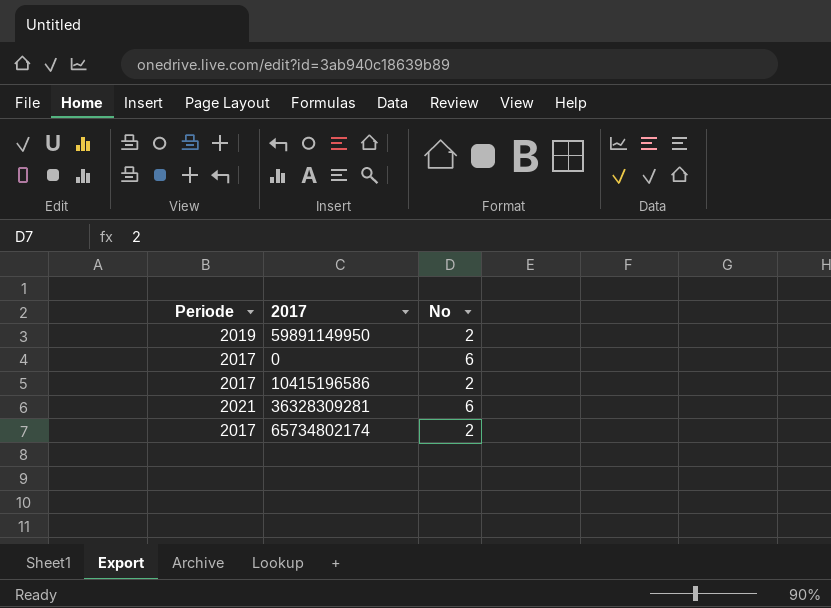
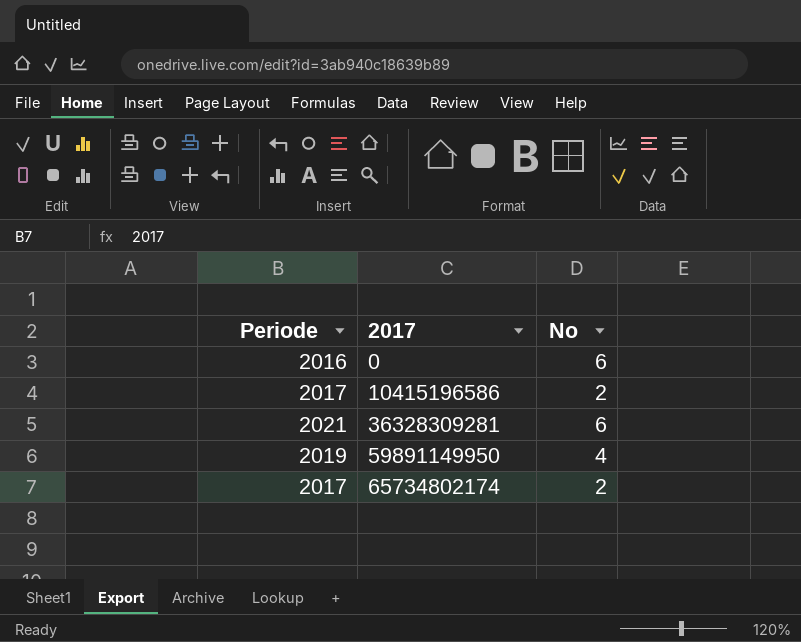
row order: none -> 2017 ascending
0 | Periode: 2017 -> 2016
59891149950 | No: 2 -> 4

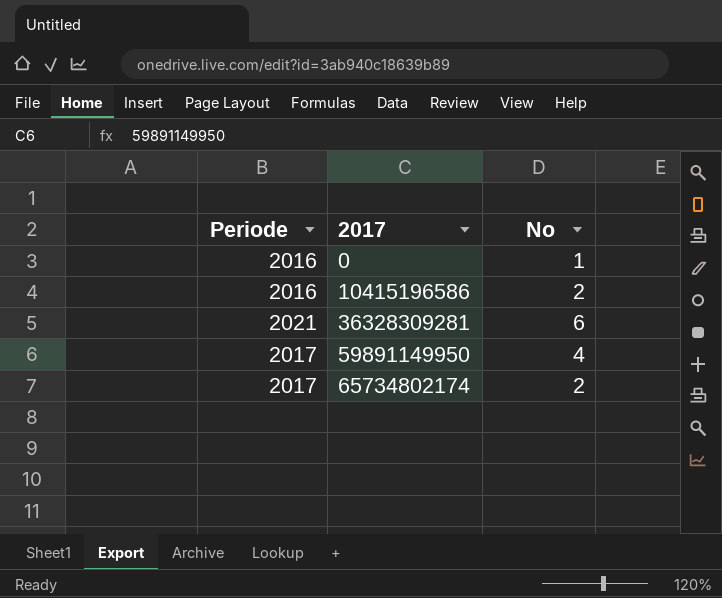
0 | No: 6 -> 1
10415196586 | Periode: 2017 -> 2016
59891149950 | Periode: 2019 -> 2017

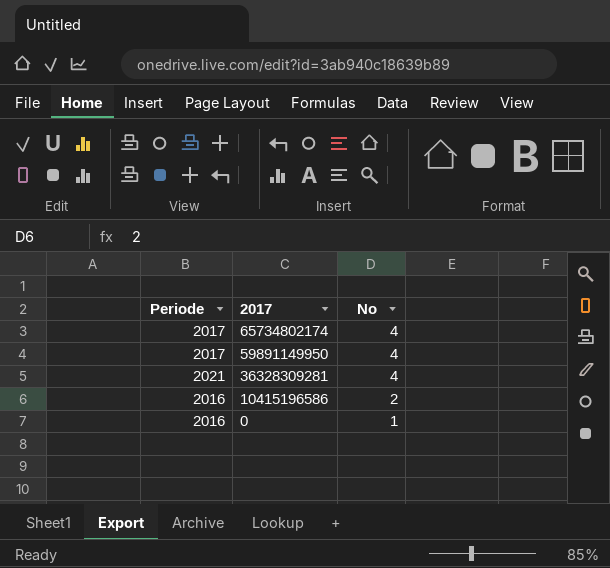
row order: 2017 ascending -> 2017 descending
65734802174 | No: 2 -> 4
36328309281 | No: 6 -> 4

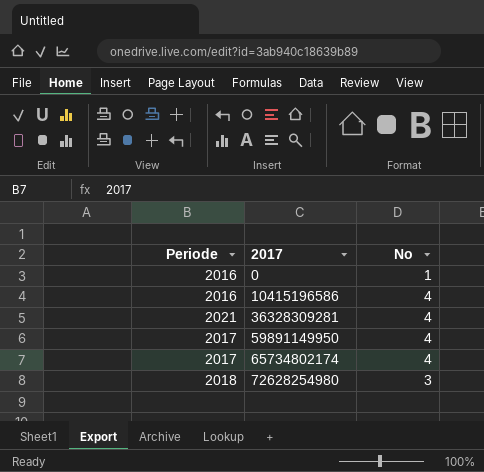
row order: 2017 descending -> 2017 ascending
10415196586 | No: 2 -> 4
row 72628254980: none -> 2018 | 3

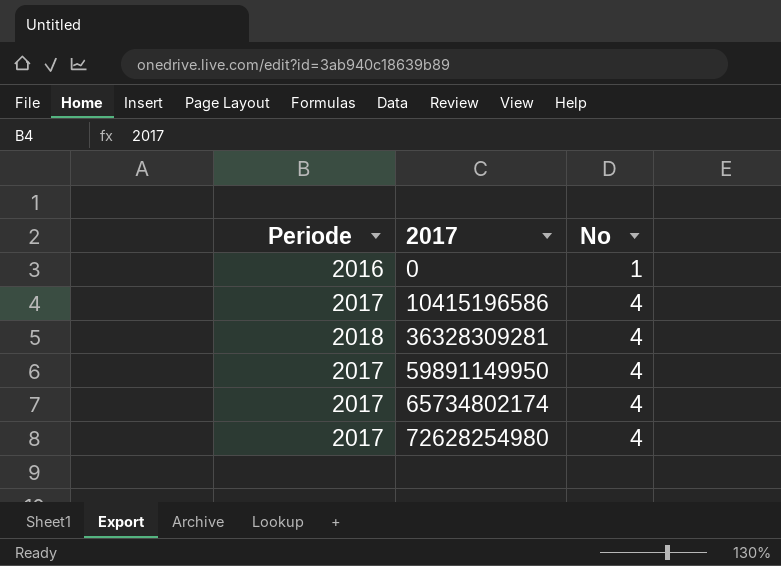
10415196586 | Periode: 2016 -> 2017
36328309281 | Periode: 2021 -> 2018
72628254980 | Periode: 2018 -> 2017
72628254980 | No: 3 -> 4

